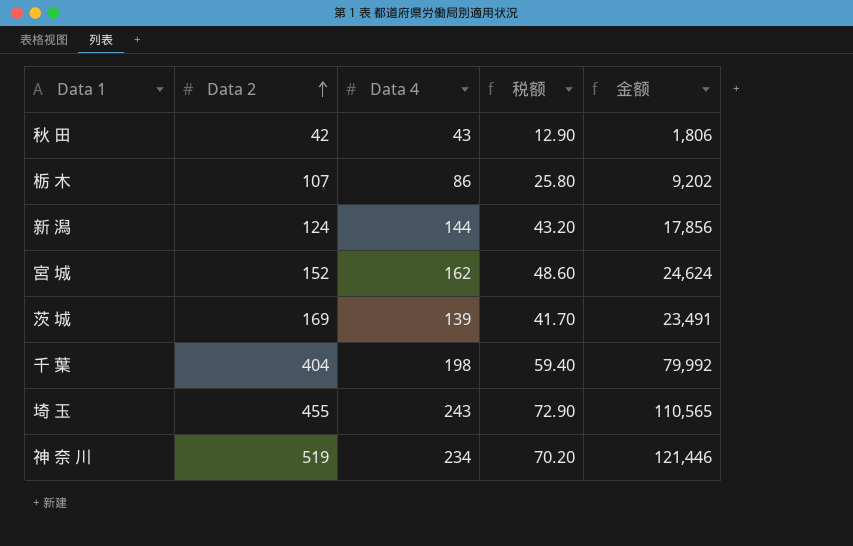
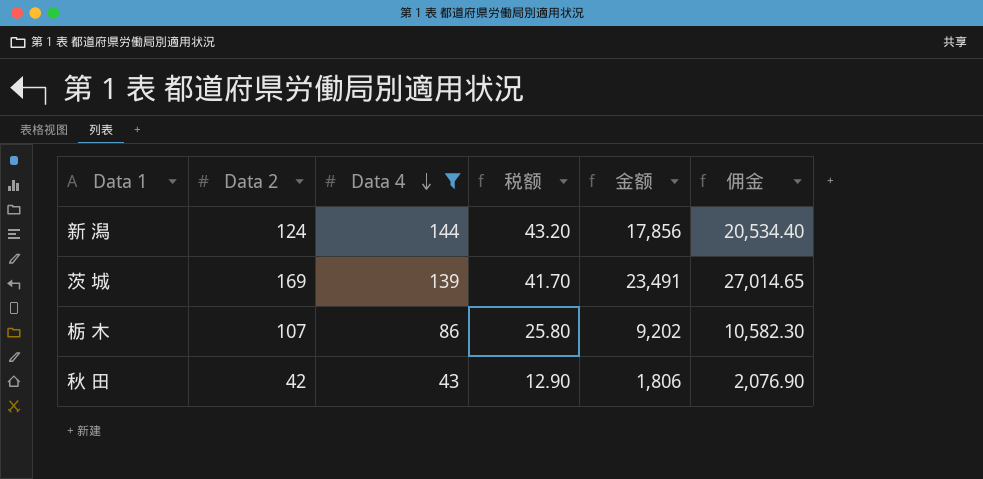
filter: none -> Data 4 <= 144
row order: Data 2 ascending -> Data 4 descending
column 佣金 | formula: none -> [金额] * 1.15

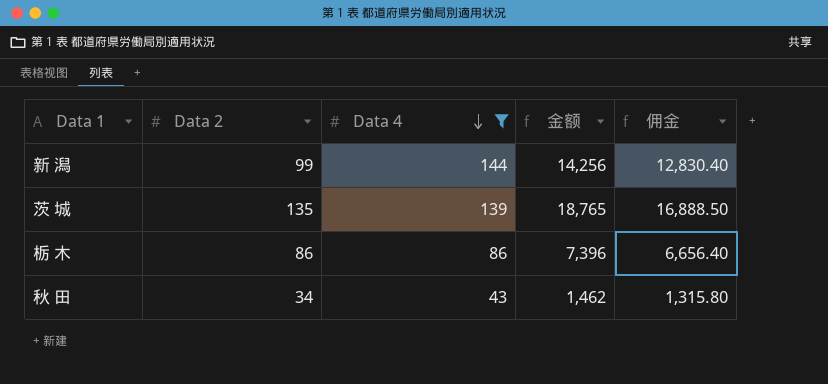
column 税额 | formula: [Data 4] * 0.3 -> none
column 佣金 | formula: [金额] * 1.15 -> [金额] * 0.9
新 潟 | Data 2: 124 -> 99
新 潟 | 金额: 17,856 -> 14,256
茨 城 | Data 2: 169 -> 135
茨 城 | 金额: 23,491 -> 18,765
栃 木 | Data 2: 107 -> 86
栃 木 | 金额: 9,202 -> 7,396
秋 田 | Data 2: 42 -> 34
秋 田 | 金额: 1,806 -> 1,462

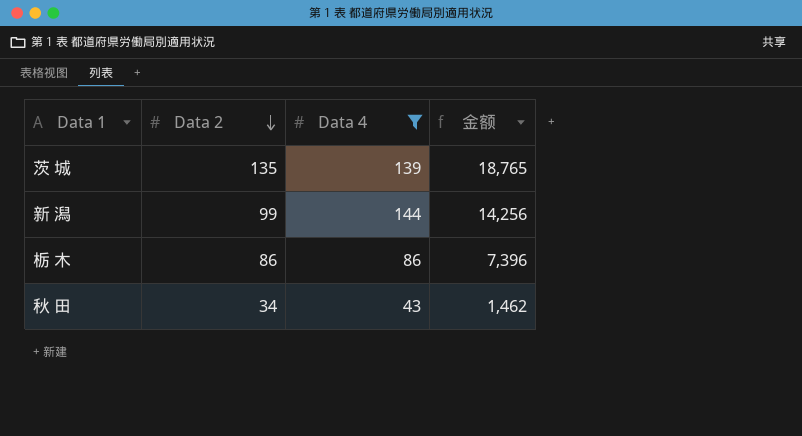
row order: Data 4 descending -> Data 2 descending
column 佣金 | formula: [金额] * 0.9 -> none

